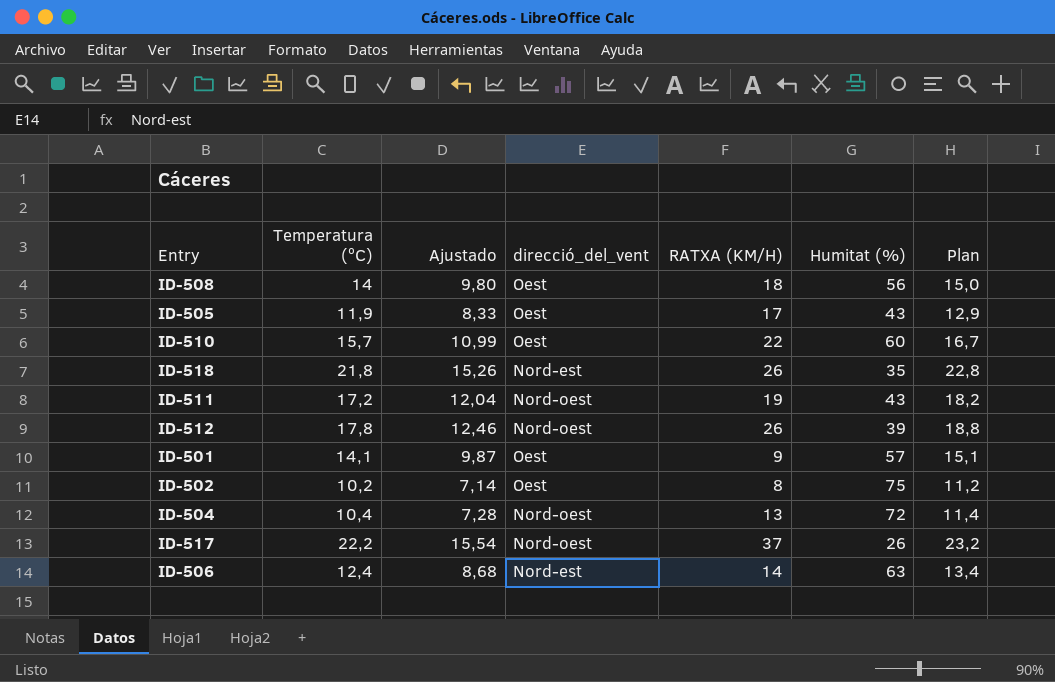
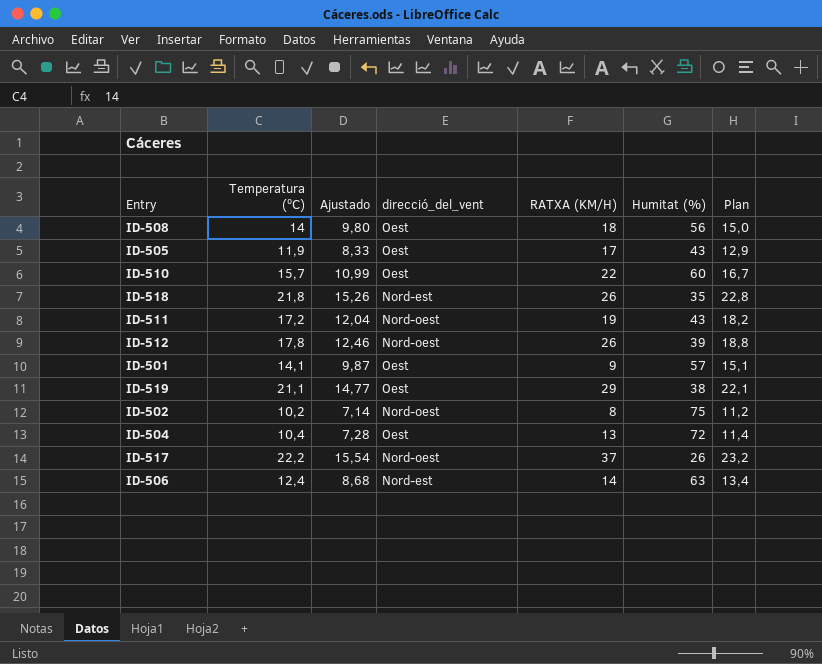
row ID-519: none -> 21,1 | 14,77 | Oest | 29 | 38 | 22,1
ID-502 | direcció_del_vent: Oest -> Nord-oest
ID-504 | direcció_del_vent: Nord-oest -> Oest

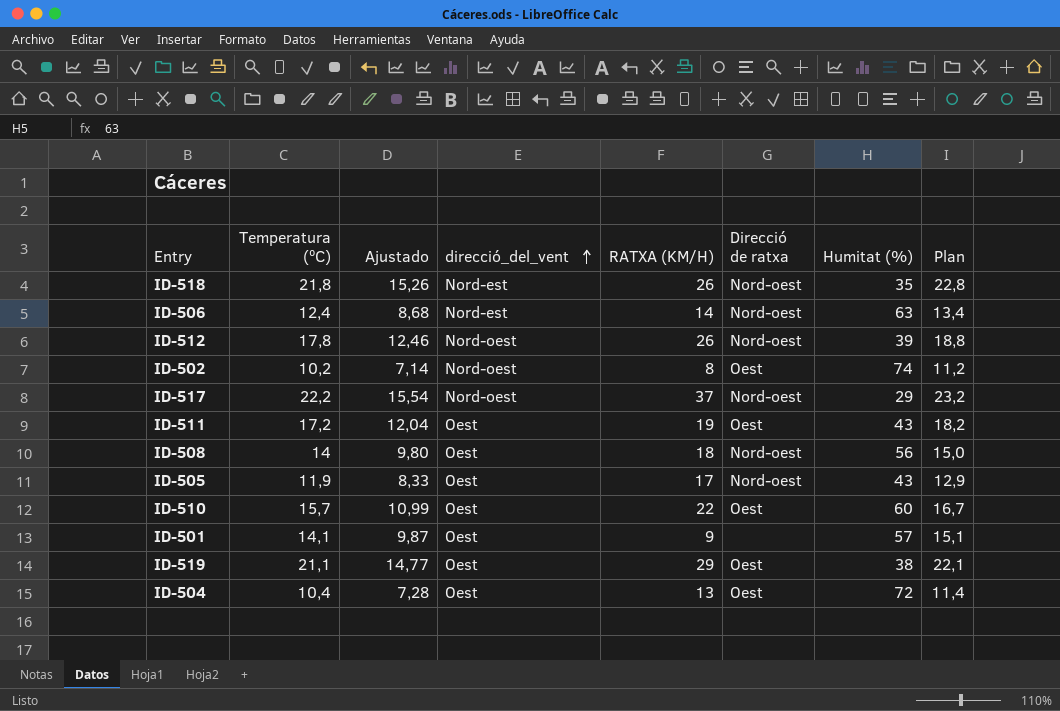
row order: none -> direcció_del_vent ascending
column Direcció de ratxa | position: none -> 6
ID-502 | Humitat (%): 75 -> 74
ID-517 | Humitat (%): 26 -> 29
ID-511 | direcció_del_vent: Nord-oest -> Oest

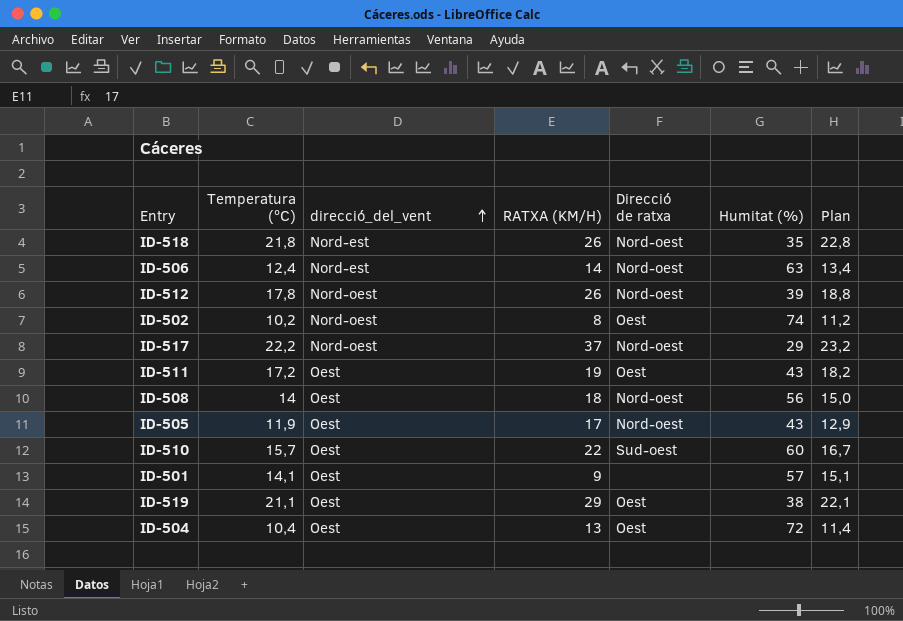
column Ajustado | formula: [Temperatura (ºC)] * 0,7 -> none
ID-510 | Direcció de ratxa: Oest -> Sud-oest

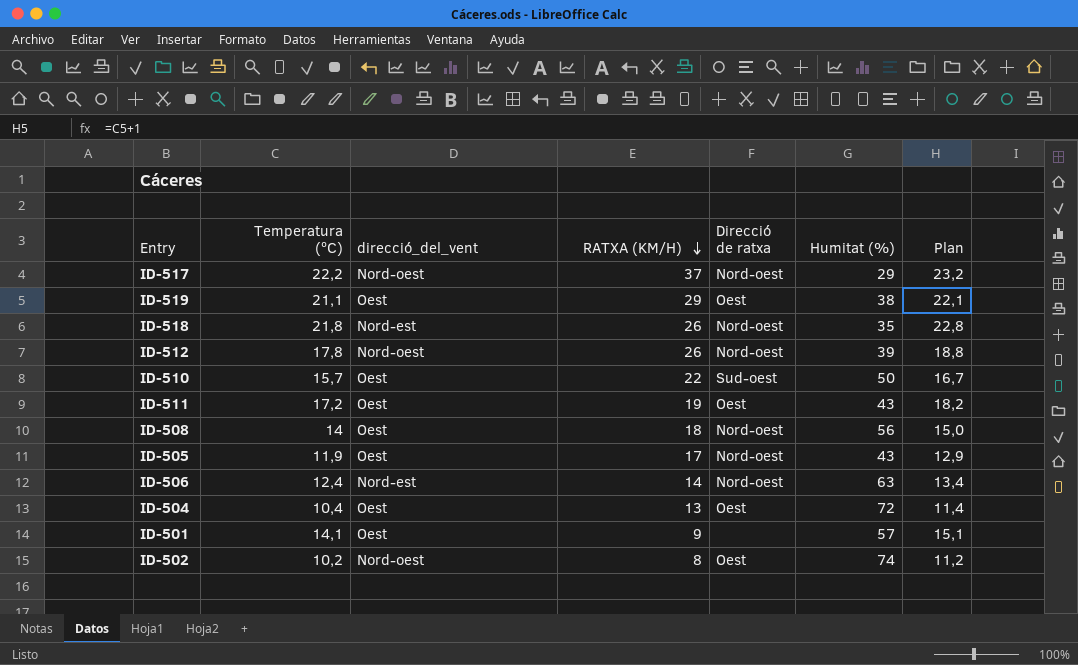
row order: direcció_del_vent ascending -> RATXA (KM/H) descending
ID-510 | Humitat (%): 60 -> 50

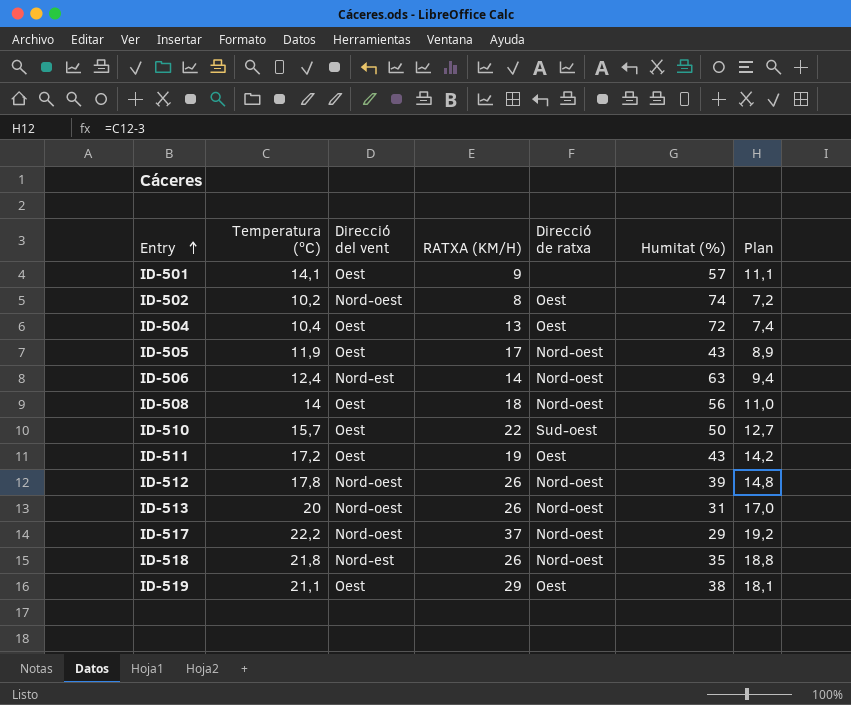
row order: RATXA (KM/H) descending -> Entry ascending
column name: direcció_del_vent -> Direcció del vent
column Plan | formula: [Temperatura (ºC)] + 1 -> [Temperatura (ºC)] - 3
row ID-513: none -> 20 | Nord-oest | 26 | Nord-oest | 31 | 17,0

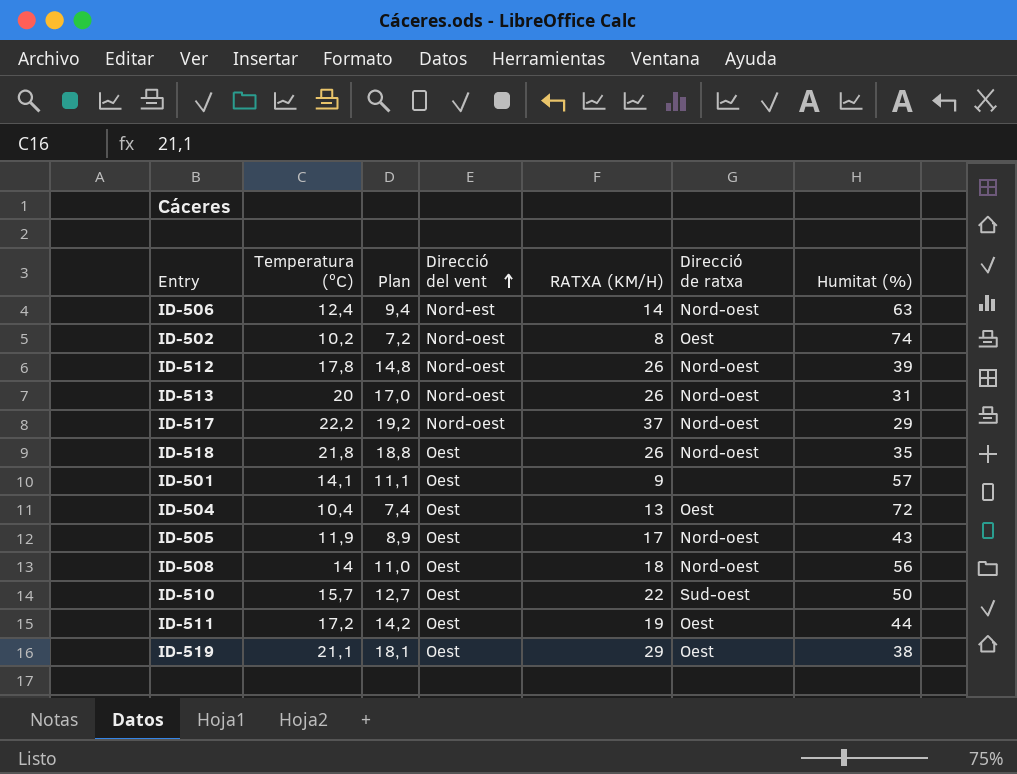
row order: Entry ascending -> Direcció del vent ascending
column Plan | position: 7 -> 3
ID-518 | Direcció del vent: Nord-est -> Oest
ID-511 | Humitat (%): 43 -> 44

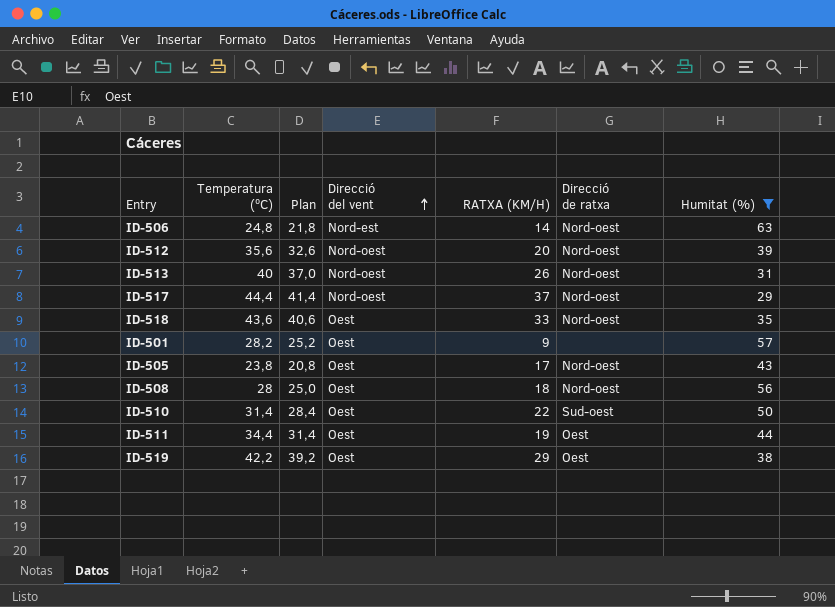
filter: none -> Humitat (%) <= 63
ID-506 | Temperatura (ºC): 12,4 -> 24,8
ID-506 | Plan: 9,4 -> 21,8
ID-512 | Temperatura (ºC): 17,8 -> 35,6
ID-512 | Plan: 14,8 -> 32,6
ID-512 | RATXA (KM/H): 26 -> 20
ID-513 | Temperatura (ºC): 20 -> 40
ID-513 | Plan: 17,0 -> 37,0
ID-517 | Temperatura (ºC): 22,2 -> 44,4
ID-517 | Plan: 19,2 -> 41,4
ID-518 | Temperatura (ºC): 21,8 -> 43,6
ID-518 | Plan: 18,8 -> 40,6
ID-518 | RATXA (KM/H): 26 -> 33
ID-501 | Temperatura (ºC): 14,1 -> 28,2
ID-501 | Plan: 11,1 -> 25,2
ID-505 | Temperatura (ºC): 11,9 -> 23,8
ID-505 | Plan: 8,9 -> 20,8
ID-508 | Temperatura (ºC): 14 -> 28
ID-508 | Plan: 11,0 -> 25,0
ID-510 | Temperatura (ºC): 15,7 -> 31,4
ID-510 | Plan: 12,7 -> 28,4
ID-511 | Temperatura (ºC): 17,2 -> 34,4
ID-511 | Plan: 14,2 -> 31,4
ID-519 | Temperatura (ºC): 21,1 -> 42,2
ID-519 | Plan: 18,1 -> 39,2

